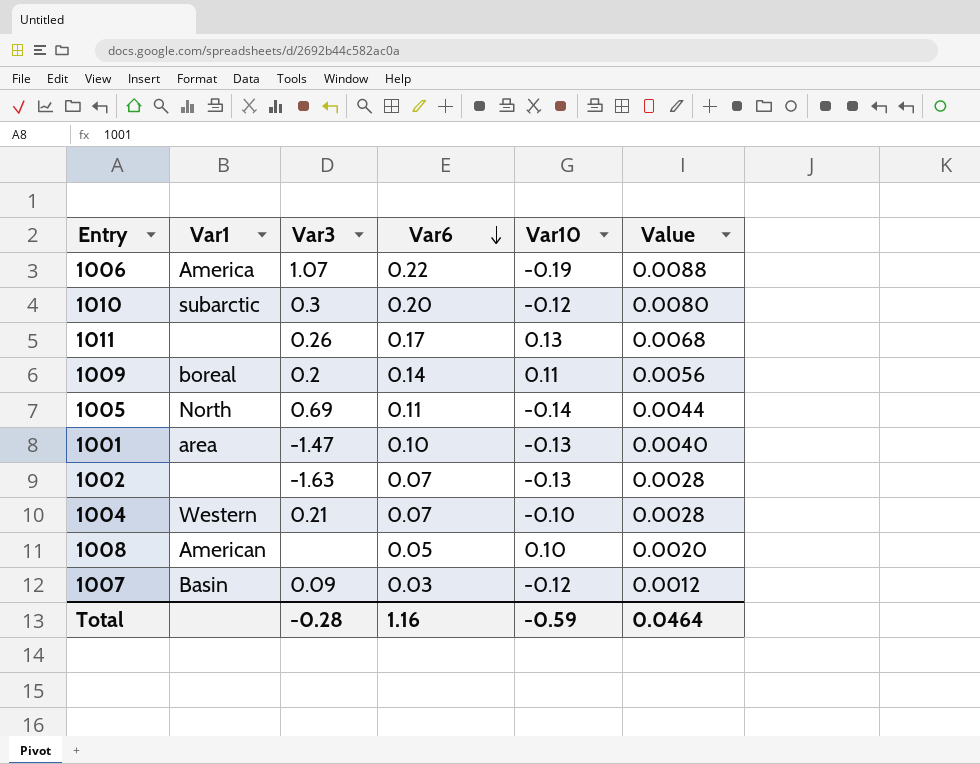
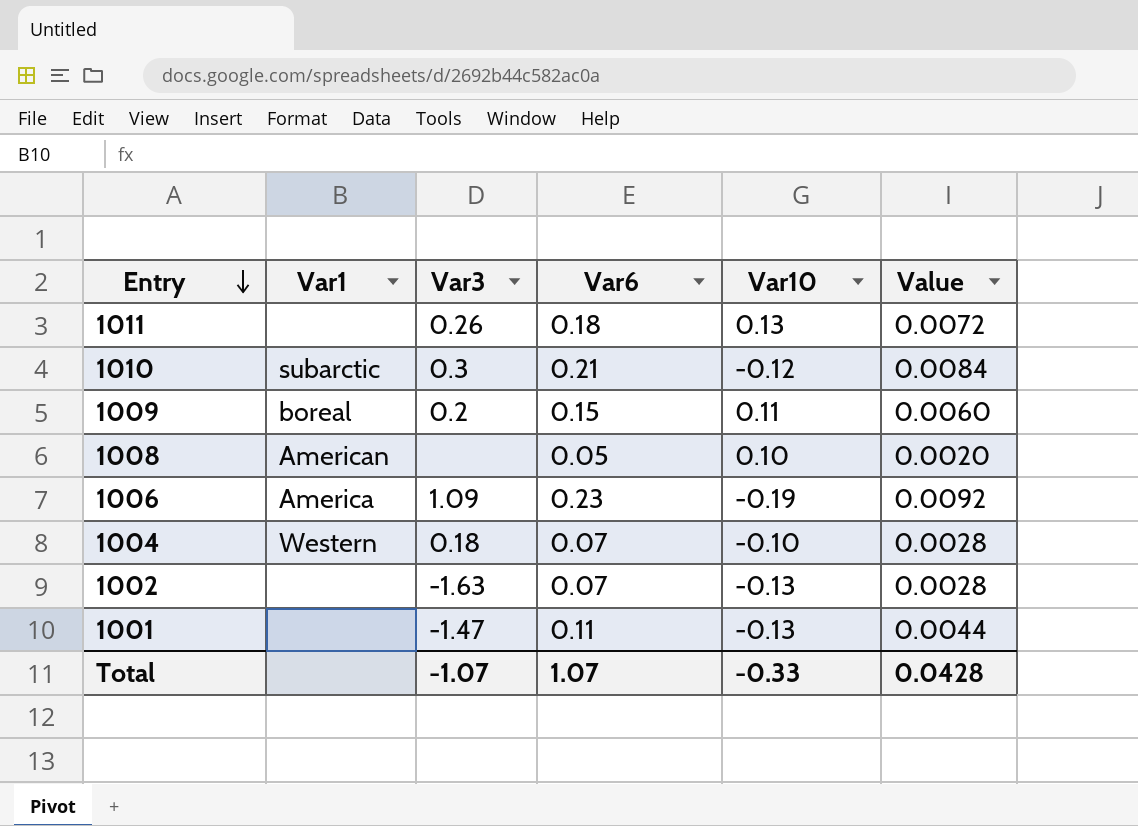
row order: Var6 descending -> Entry descending
row 1005: North | 0.69 | 0.11 | -0.14 | 0.0044 -> none
row 1007: Basin | 0.09 | 0.03 | -0.12 | 0.0012 -> none
1011 | Var6: 0.17 -> 0.18
1011 | Value: 0.0068 -> 0.0072
1010 | Var6: 0.20 -> 0.21
1010 | Value: 0.0080 -> 0.0084
1009 | Var6: 0.14 -> 0.15
1009 | Value: 0.0056 -> 0.0060
1006 | Var3: 1.07 -> 1.09
1006 | Var6: 0.22 -> 0.23
1006 | Value: 0.0088 -> 0.0092
1004 | Var3: 0.21 -> 0.18
1001 | Var1: area -> none
1001 | Var6: 0.10 -> 0.11
1001 | Value: 0.0040 -> 0.0044
Total | Var3: -0.28 -> -1.07
Total | Var6: 1.16 -> 1.07
Total | Var10: -0.59 -> -0.33
Total | Value: 0.0464 -> 0.0428

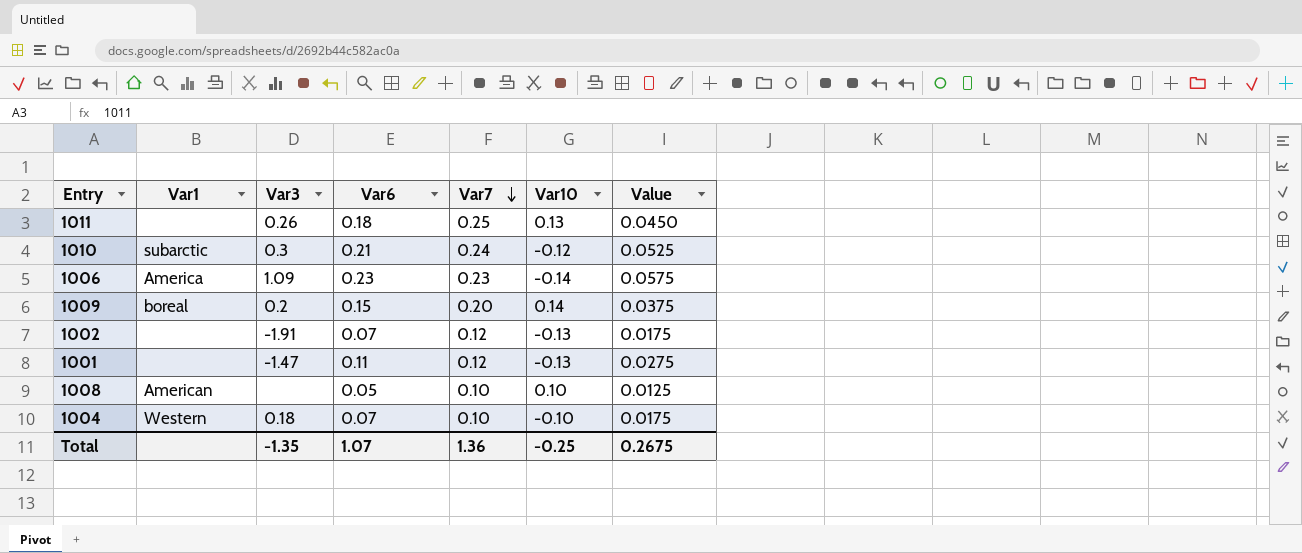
row order: Entry descending -> Var7 descending
column Var7 | position: none -> 5
column Value | formula: [Var6] * 0.04 -> [Var6] * 0.25
1006 | Var10: -0.19 -> -0.14
1009 | Var10: 0.11 -> 0.14
1002 | Var3: -1.63 -> -1.91
Total | Var3: -1.07 -> -1.35
Total | Var10: -0.33 -> -0.25
Total | Value: 0.0428 -> 0.2675

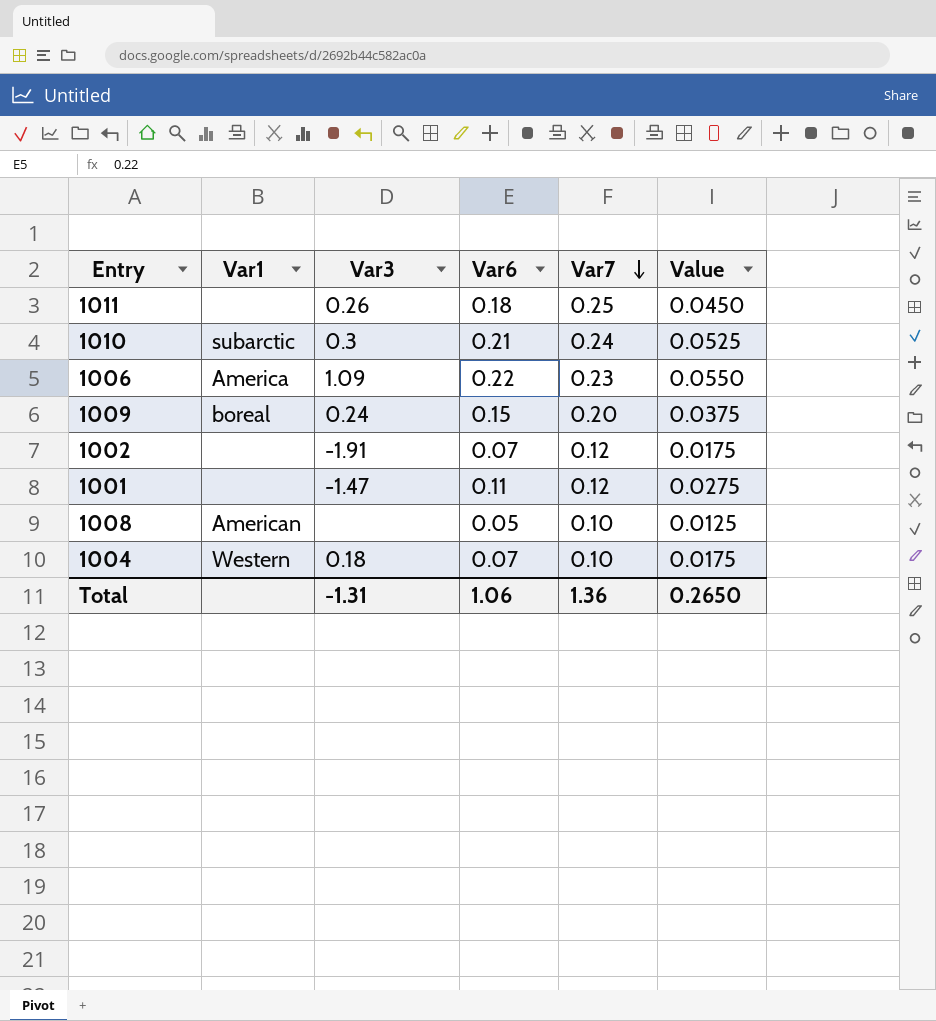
column Var10 | position: 6 -> none
1006 | Var6: 0.23 -> 0.22
1006 | Value: 0.0575 -> 0.0550
1009 | Var3: 0.2 -> 0.24
Total | Var3: -1.35 -> -1.31
Total | Var6: 1.07 -> 1.06
Total | Value: 0.2675 -> 0.2650

